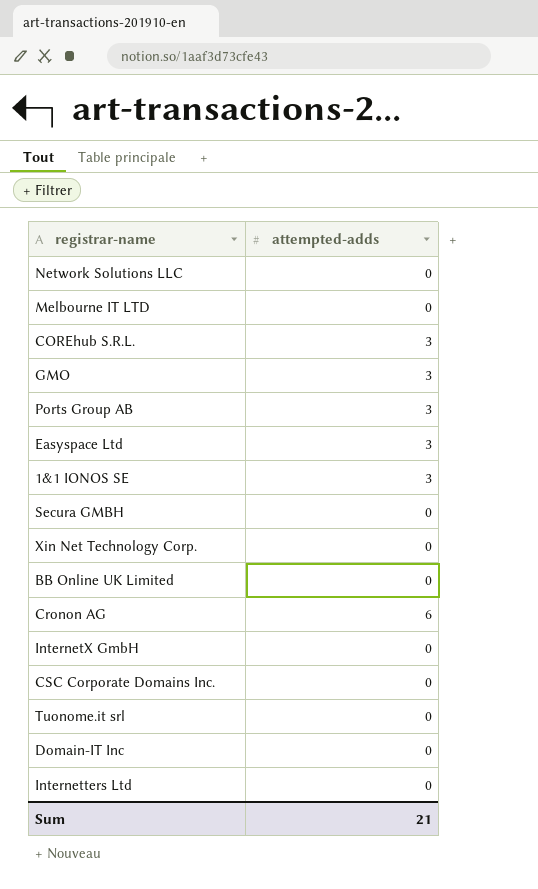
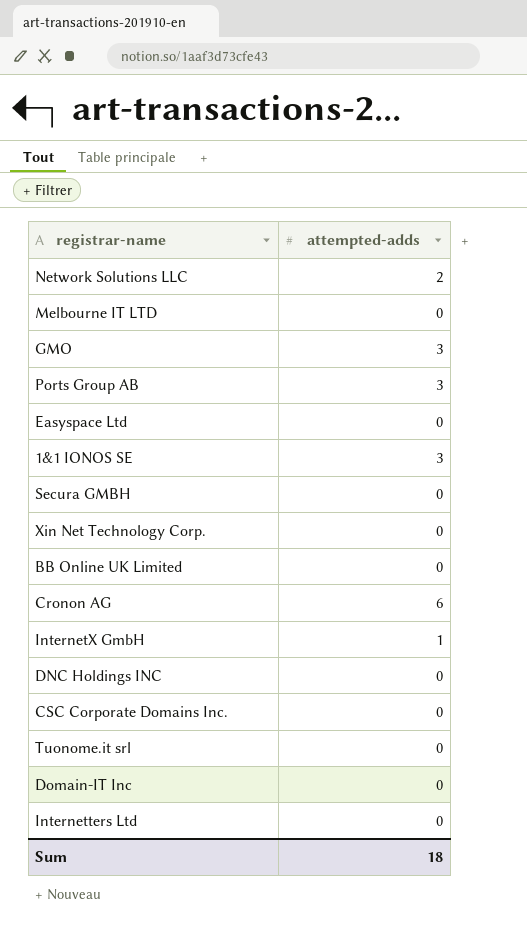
row COREhub S.R.L.: 3 -> none
Network Solutions LLC | attempted-adds: 0 -> 2
Easyspace Ltd | attempted-adds: 3 -> 0
InternetX GmbH | attempted-adds: 0 -> 1
row DNC Holdings INC: none -> 0
Sum | attempted-adds: 21 -> 18

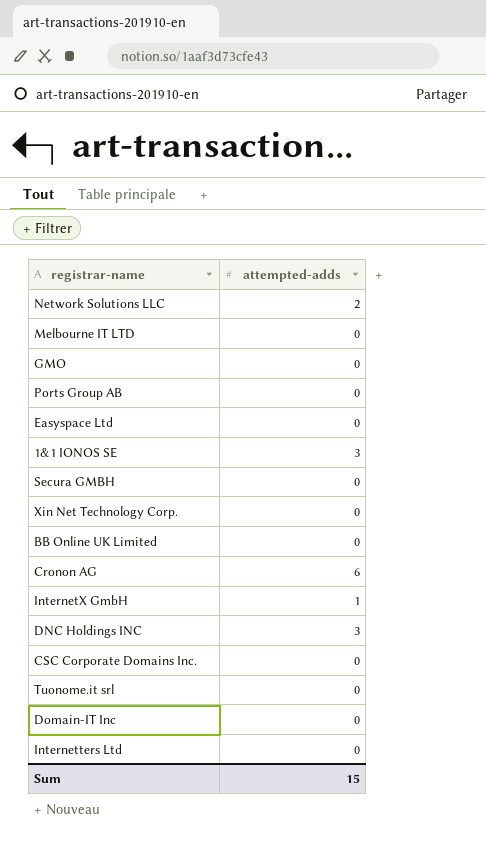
GMO | attempted-adds: 3 -> 0
Ports Group AB | attempted-adds: 3 -> 0
DNC Holdings INC | attempted-adds: 0 -> 3
Sum | attempted-adds: 18 -> 15

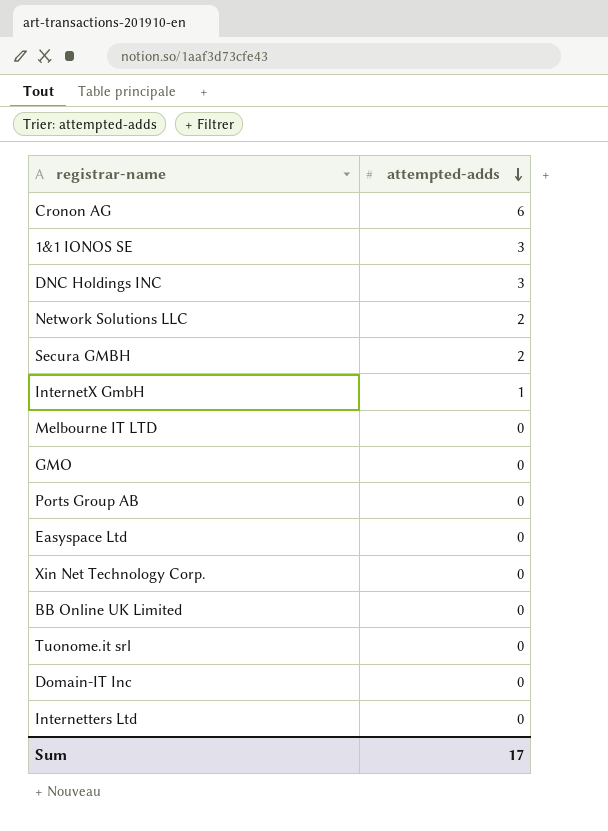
row order: none -> attempted-adds descending
row CSC Corporate Domains Inc.: 0 -> none
Secura GMBH | attempted-adds: 0 -> 2
Sum | attempted-adds: 15 -> 17

